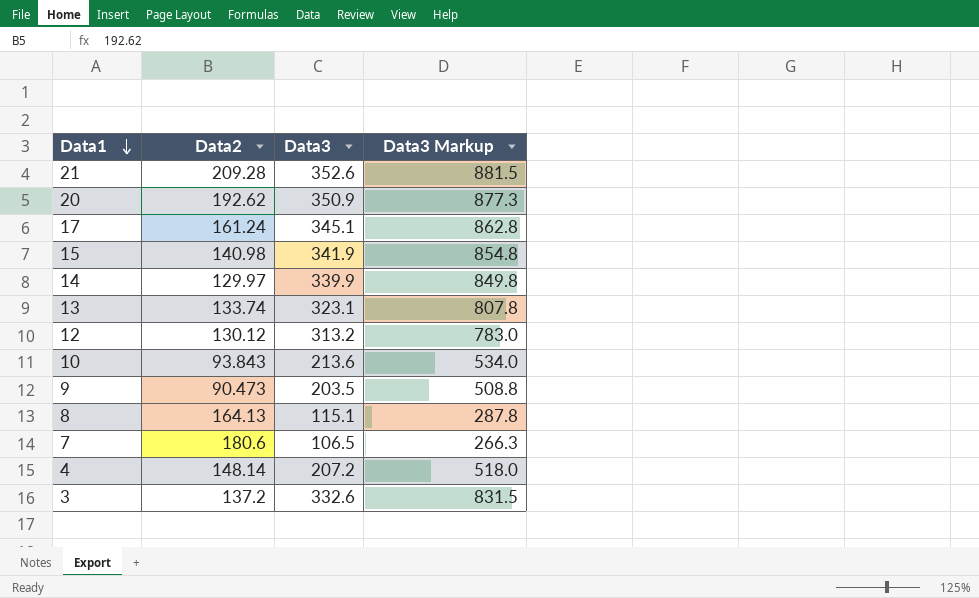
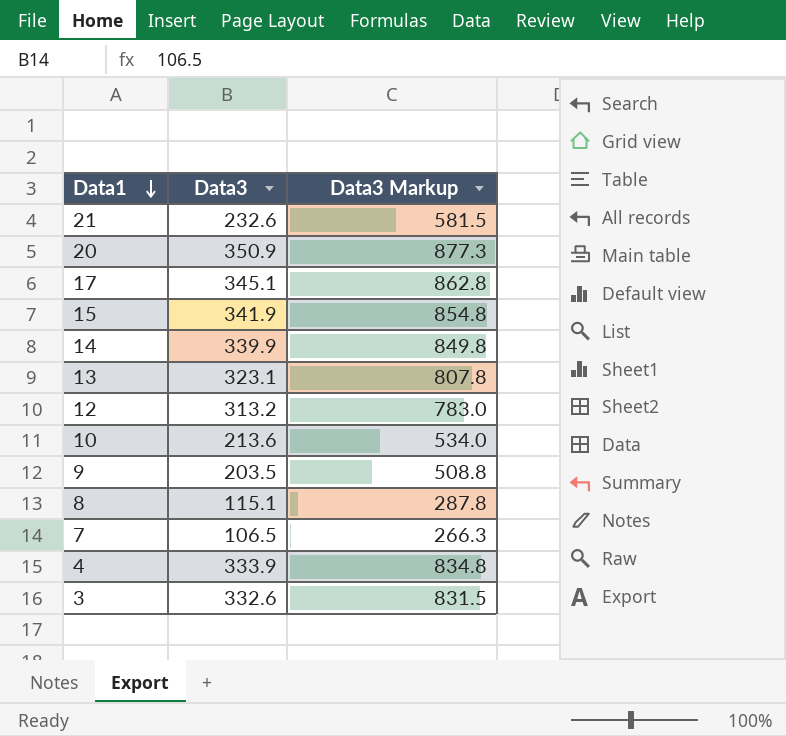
column Data2 | position: 2 -> none
21 | Data3: 352.6 -> 232.6
21 | Data3 Markup: 881.5 -> 581.5
4 | Data3: 207.2 -> 333.9
4 | Data3 Markup: 518.0 -> 834.8

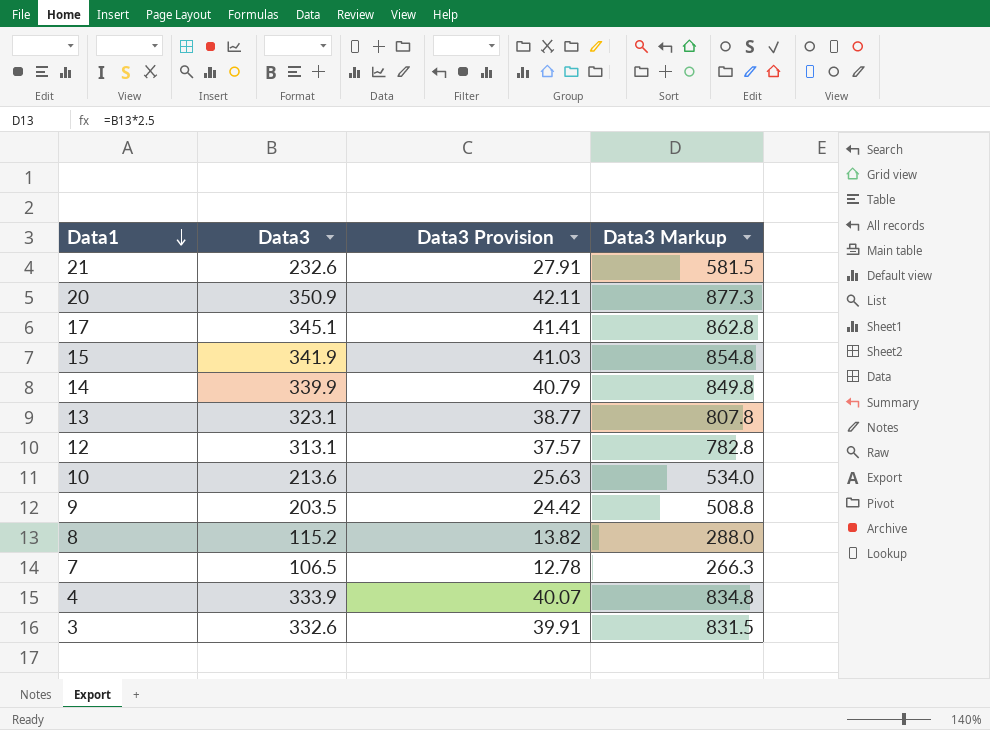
column Data3 Provision | formula: none -> [Data3] * 0.12
12 | Data3: 313.2 -> 313.1
12 | Data3 Markup: 783.0 -> 782.8
8 | Data3: 115.1 -> 115.2
8 | Data3 Markup: 287.8 -> 288.0

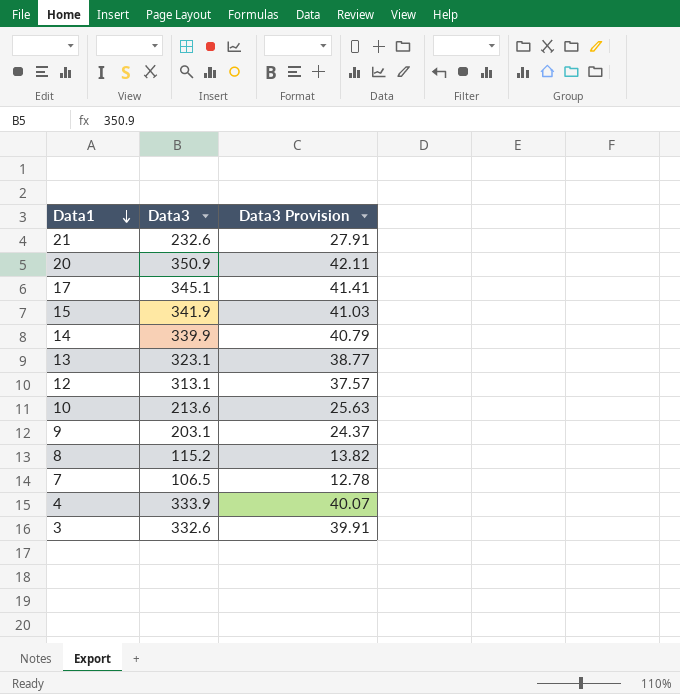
column Data3 Markup | formula: [Data3] * 2.5 -> none
9 | Data3: 203.5 -> 203.1
9 | Data3 Provision: 24.42 -> 24.37

